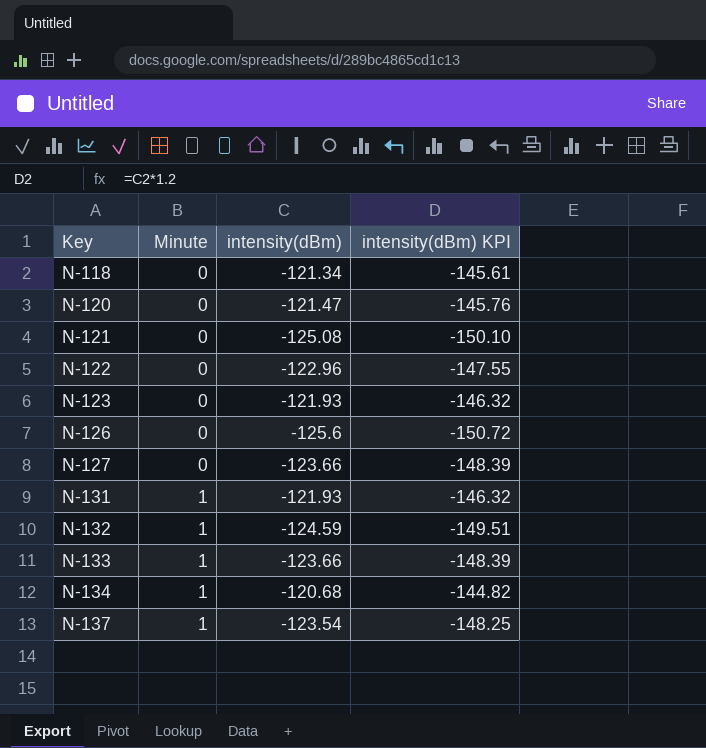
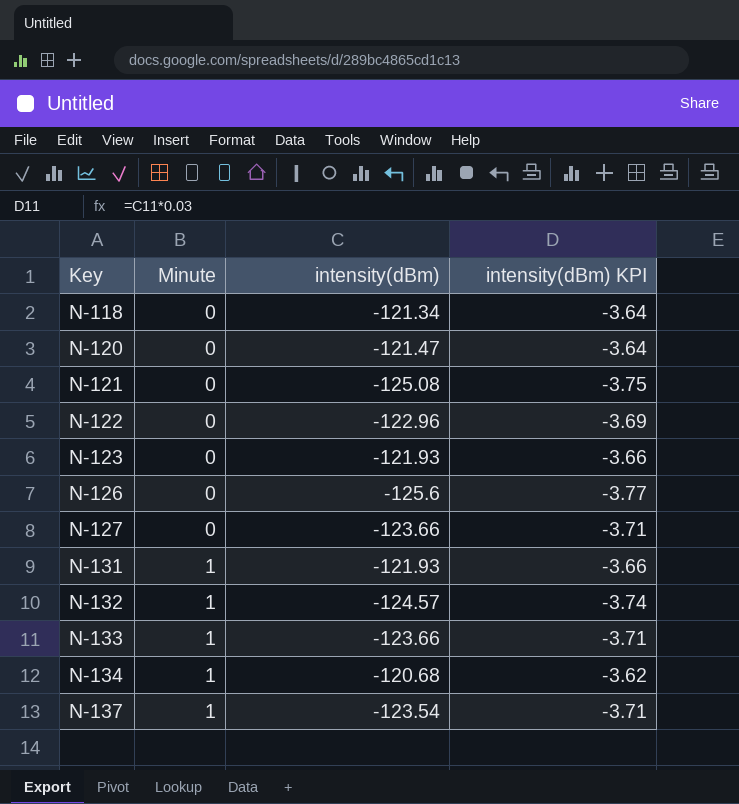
column intensity(dBm) KPI | formula: [intensity(dBm)] * 1.2 -> [intensity(dBm)] * 0.03
N-132 | intensity(dBm): -124.59 -> -124.57

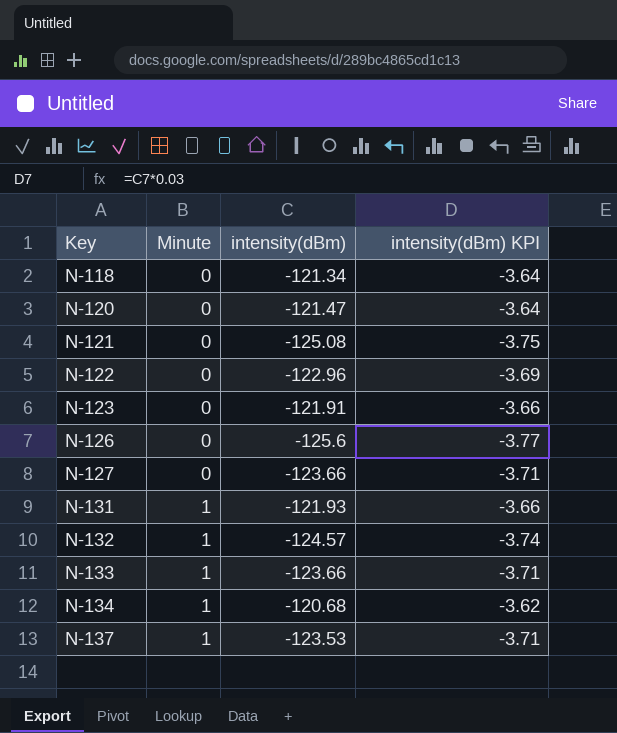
N-123 | intensity(dBm): -121.93 -> -121.91
N-137 | intensity(dBm): -123.54 -> -123.53

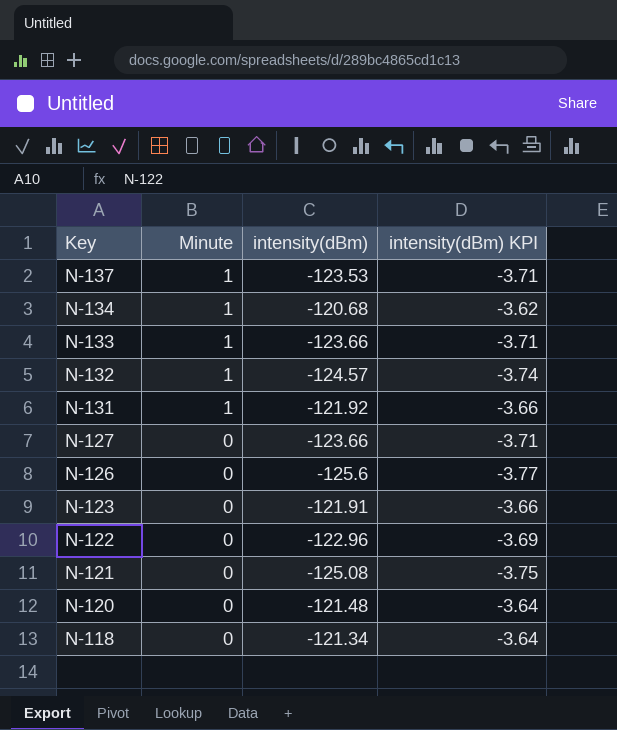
row order: Key ascending -> Key descending
N-131 | intensity(dBm): -121.93 -> -121.92
N-120 | intensity(dBm): -121.47 -> -121.48

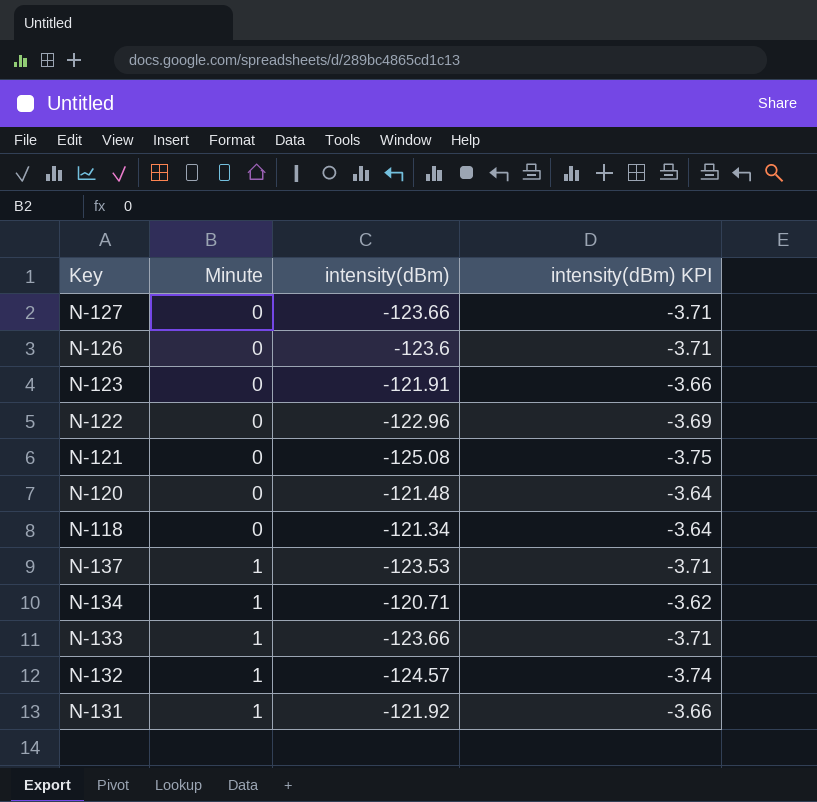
row order: Key descending -> Minute ascending
N-126 | intensity(dBm): -125.6 -> -123.6
N-126 | intensity(dBm) KPI: -3.77 -> -3.71
N-134 | intensity(dBm): -120.68 -> -120.71

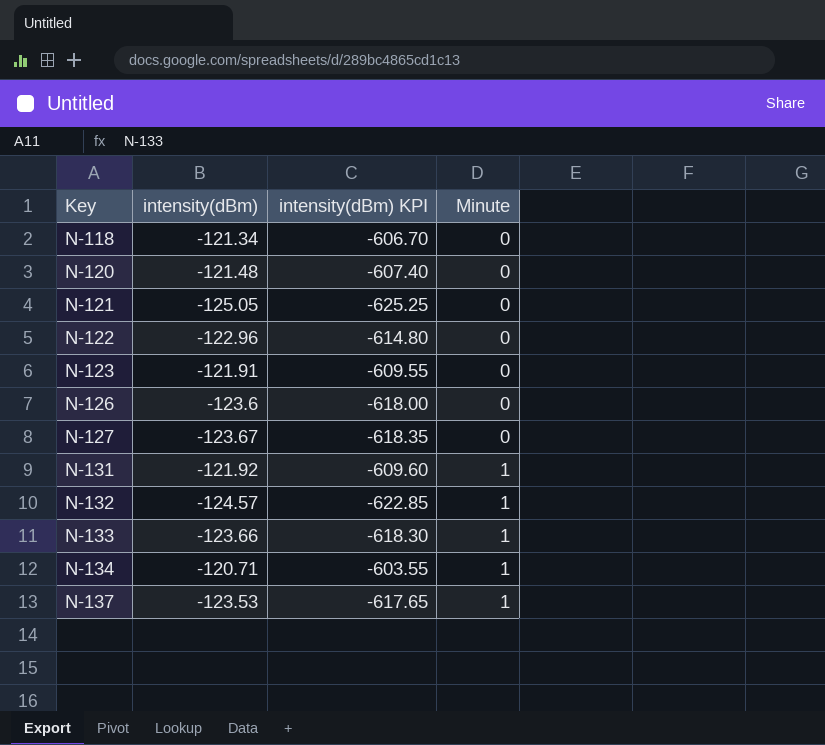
row order: Minute ascending -> Key ascending
column intensity(dBm) KPI | formula: [intensity(dBm)] * 0.03 -> [intensity(dBm)] * 5
column Minute | position: 2 -> 4
N-121 | intensity(dBm): -125.08 -> -125.05
N-127 | intensity(dBm): -123.66 -> -123.67

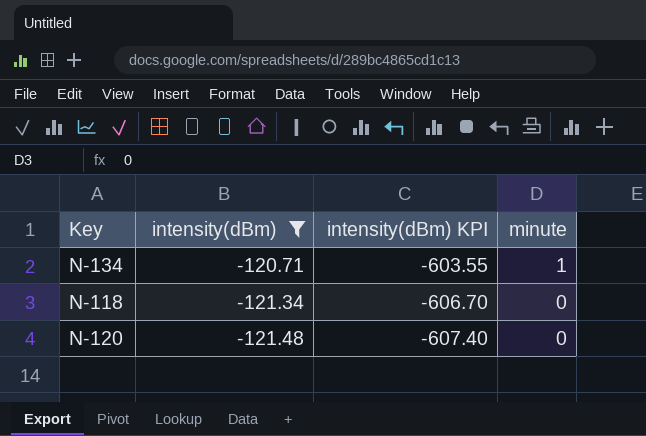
filter: none -> intensity(dBm) >= -121.48
row order: Key ascending -> intensity(dBm) descending
column name: Minute -> minute

